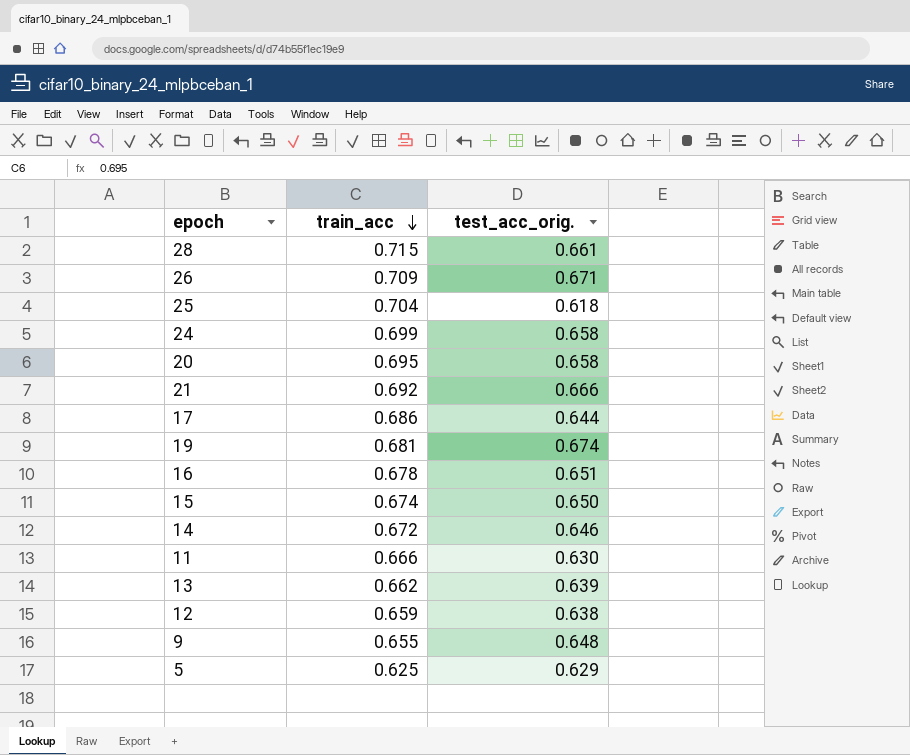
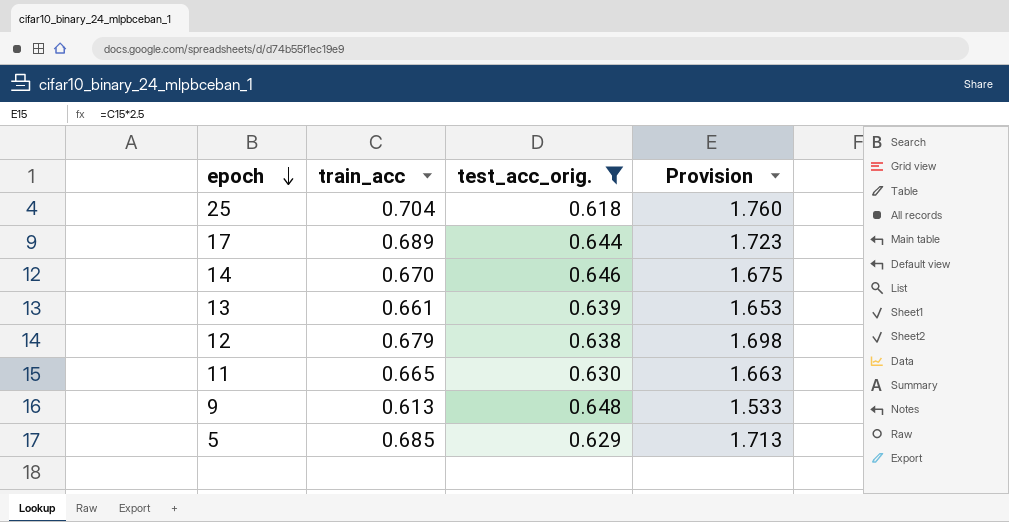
filter: none -> test_acc_orig. <= 0.648
row order: train_acc descending -> epoch descending
column Provision | formula: none -> [train_acc] * 2.5
17 | train_acc: 0.686 -> 0.689
14 | train_acc: 0.672 -> 0.670
13 | train_acc: 0.662 -> 0.661
12 | train_acc: 0.659 -> 0.679
11 | train_acc: 0.666 -> 0.665
9 | train_acc: 0.655 -> 0.613
5 | train_acc: 0.625 -> 0.685

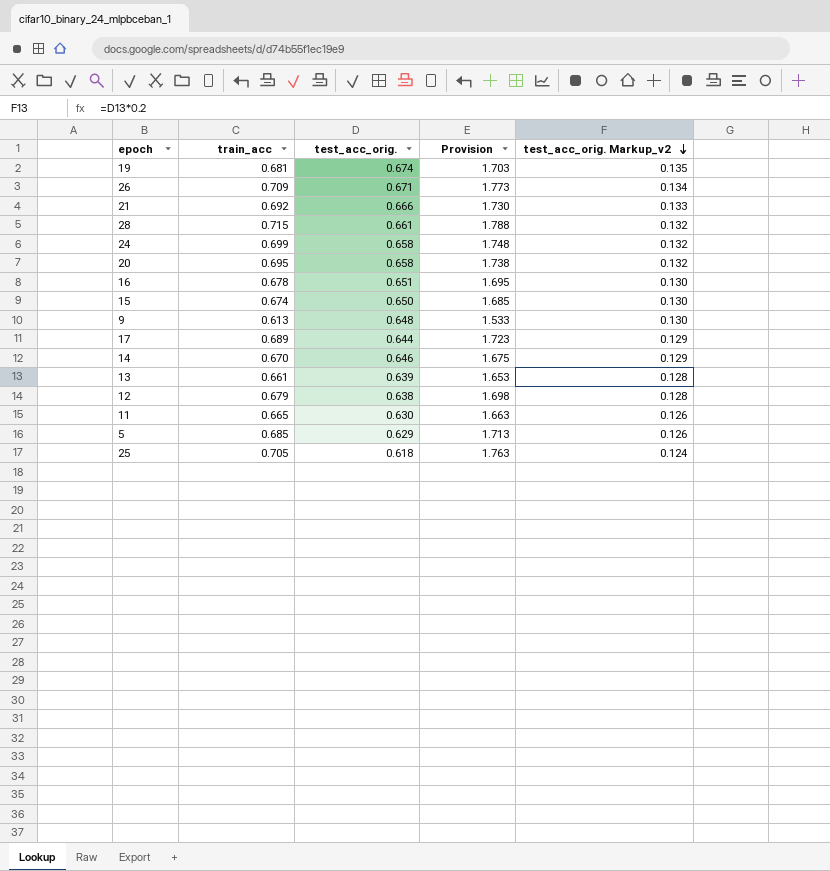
filter: test_acc_orig. <= 0.648 -> none
row order: epoch descending -> test_acc_orig. Markup_v2 descending
column test_acc_orig. Markup_v2 | formula: none -> [test_acc_orig.] * 0.2
25 | train_acc: 0.704 -> 0.705
25 | Provision: 1.760 -> 1.763

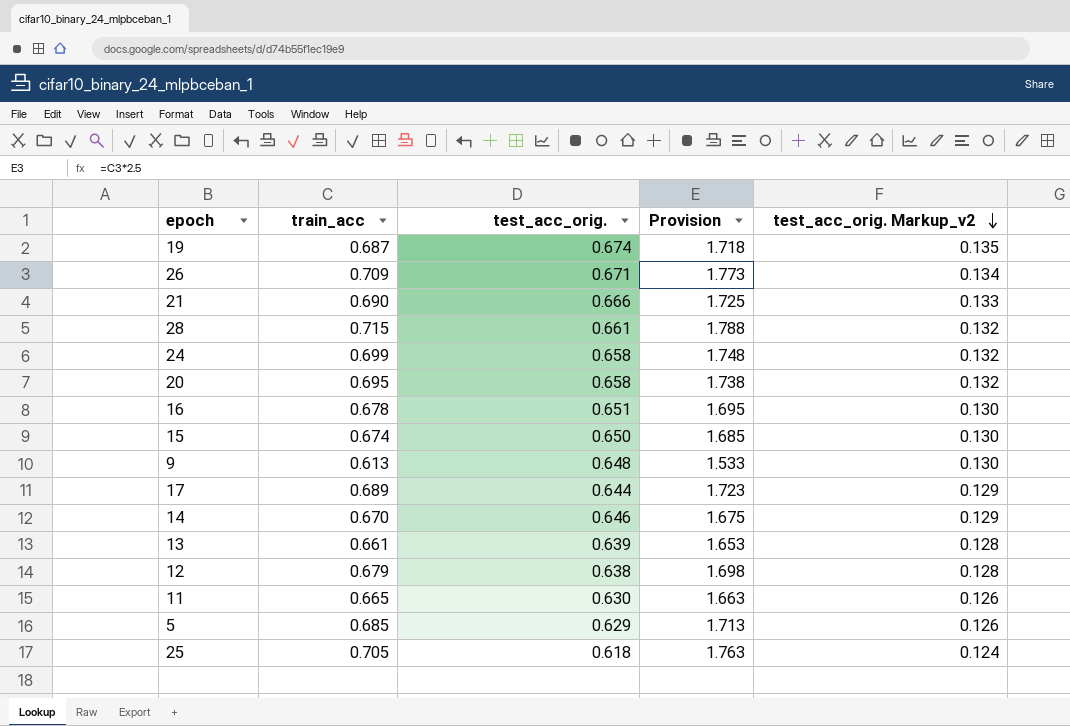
19 | train_acc: 0.681 -> 0.687
19 | Provision: 1.703 -> 1.718
21 | train_acc: 0.692 -> 0.690
21 | Provision: 1.730 -> 1.725

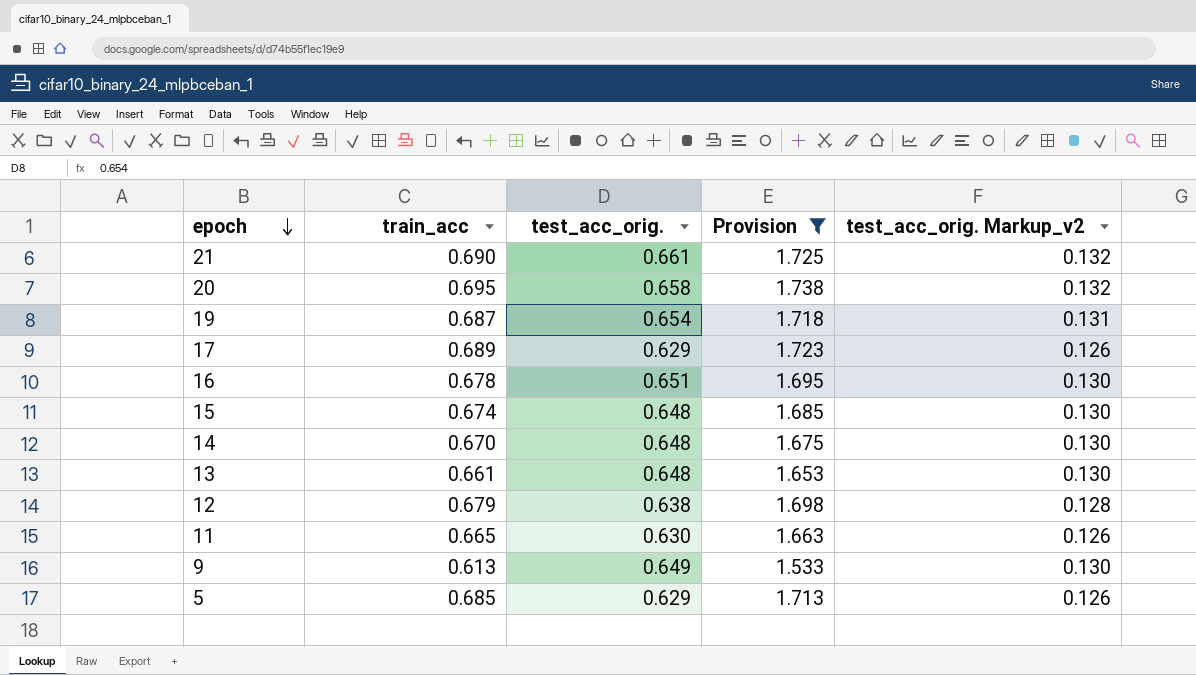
filter: none -> Provision <= 1.738
row order: test_acc_orig. Markup_v2 descending -> epoch descending
21 | test_acc_orig.: 0.666 -> 0.661
21 | test_acc_orig. Markup_v2: 0.133 -> 0.132
19 | test_acc_orig.: 0.674 -> 0.654
19 | test_acc_orig. Markup_v2: 0.135 -> 0.131
17 | test_acc_orig.: 0.644 -> 0.629
17 | test_acc_orig. Markup_v2: 0.129 -> 0.126
15 | test_acc_orig.: 0.650 -> 0.648
14 | test_acc_orig.: 0.646 -> 0.648
14 | test_acc_orig. Markup_v2: 0.129 -> 0.130
13 | test_acc_orig.: 0.639 -> 0.648
13 | test_acc_orig. Markup_v2: 0.128 -> 0.130
9 | test_acc_orig.: 0.648 -> 0.649

